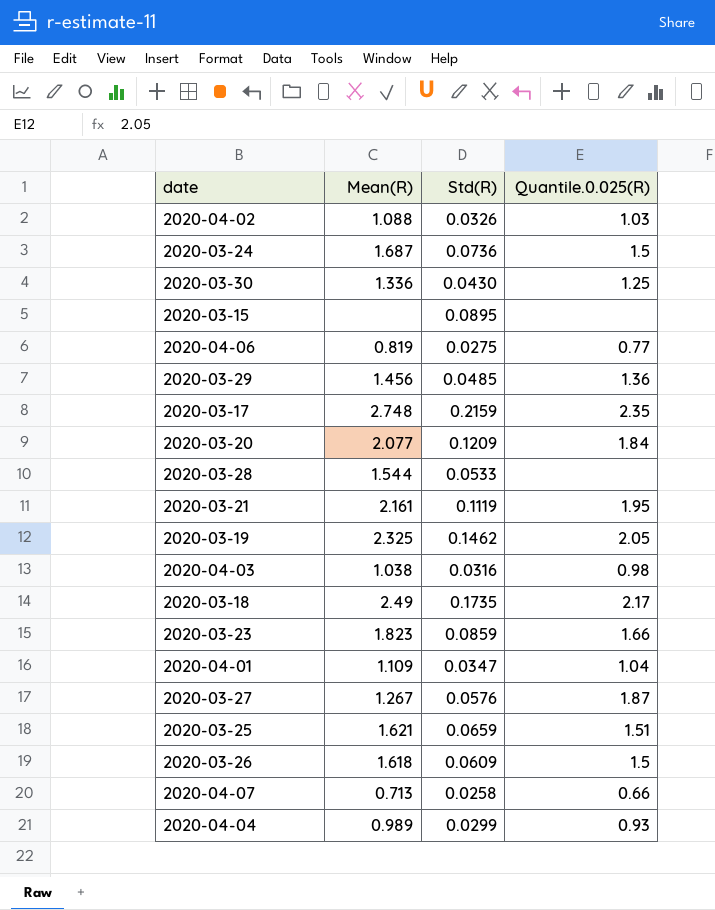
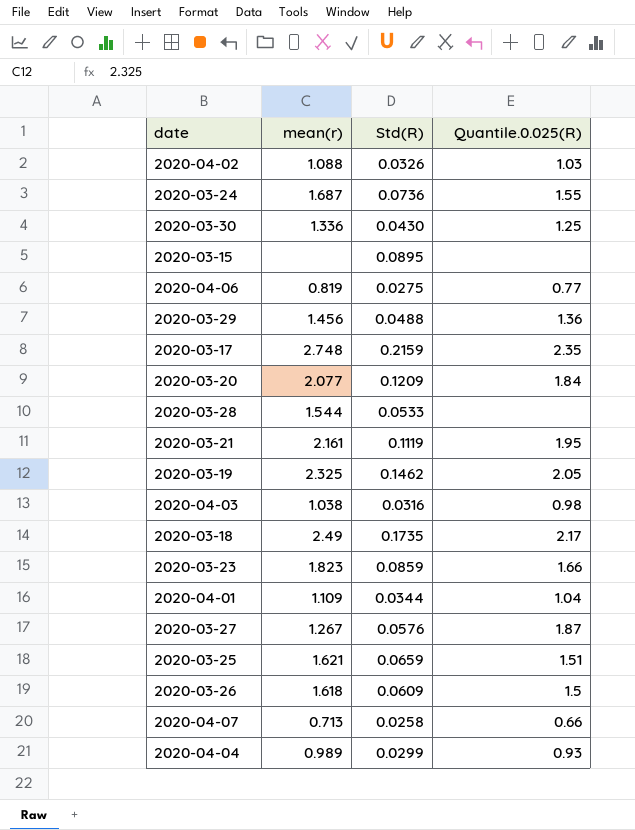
column name: Mean(R) -> mean(r)
2020-03-24 | Quantile.0.025(R): 1.5 -> 1.55
2020-03-29 | Std(R): 0.0485 -> 0.0488
2020-04-01 | Std(R): 0.0347 -> 0.0344

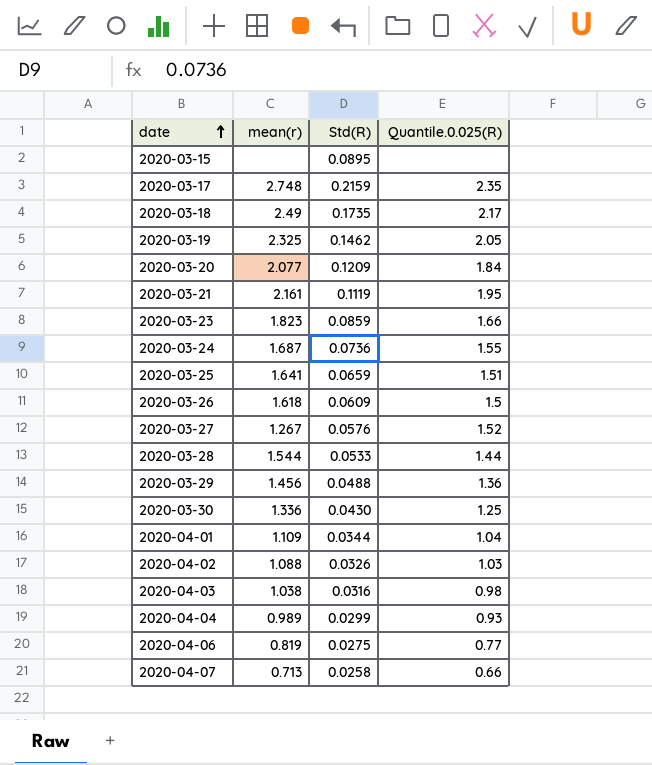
row order: none -> date ascending
2020-03-25 | mean(r): 1.621 -> 1.641
2020-03-27 | Quantile.0.025(R): 1.87 -> 1.52
2020-03-28 | Quantile.0.025(R): none -> 1.44

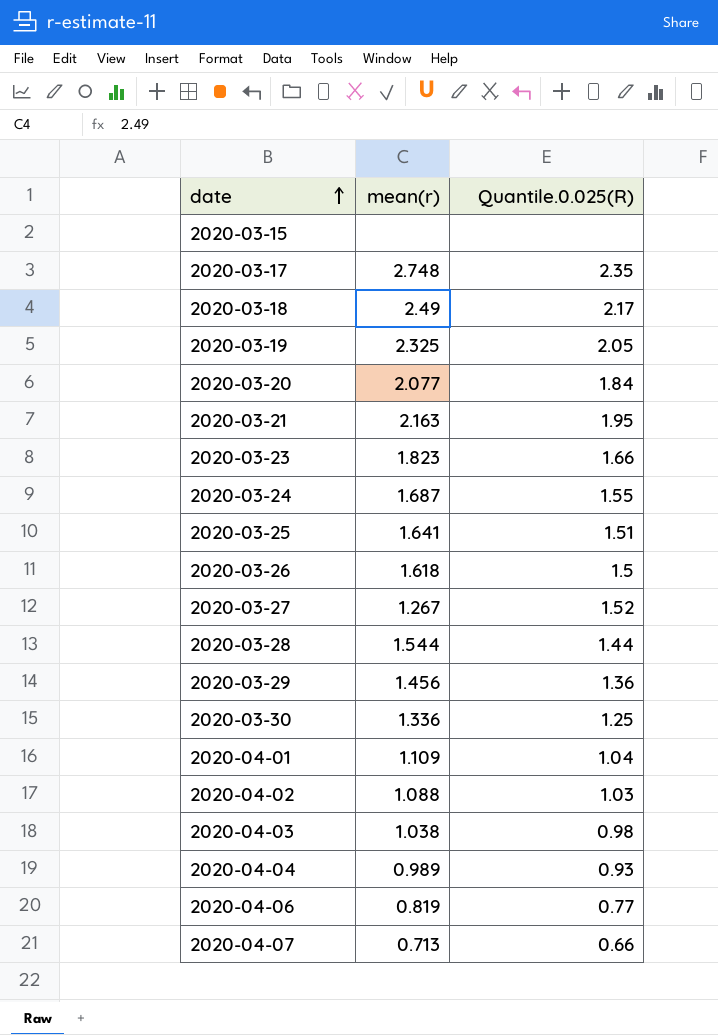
column Std(R) | position: 3 -> none
2020-03-21 | mean(r): 2.161 -> 2.163

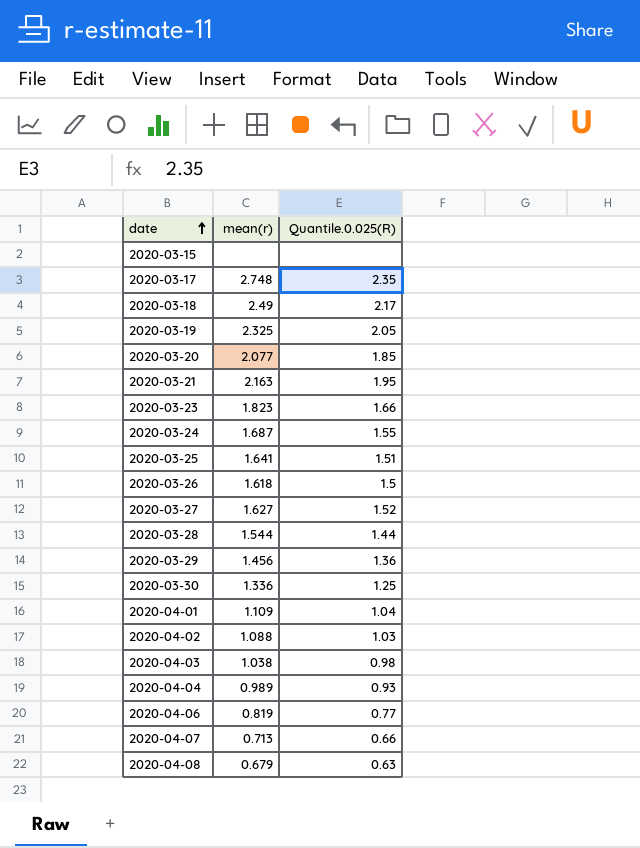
2020-03-20 | Quantile.0.025(R): 1.84 -> 1.85
2020-03-27 | mean(r): 1.267 -> 1.627
row 2020-04-08: none -> 0.679 | 0.63

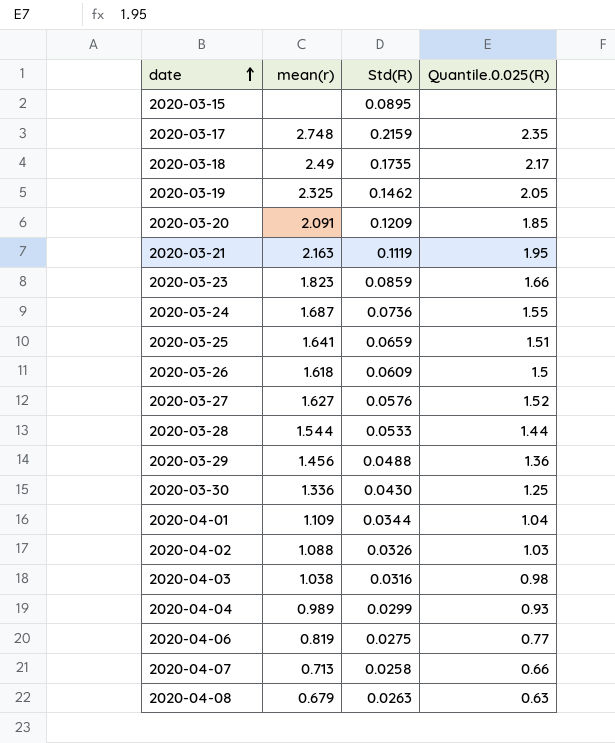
column Std(R) | position: none -> 3
2020-03-20 | mean(r): 2.077 -> 2.091

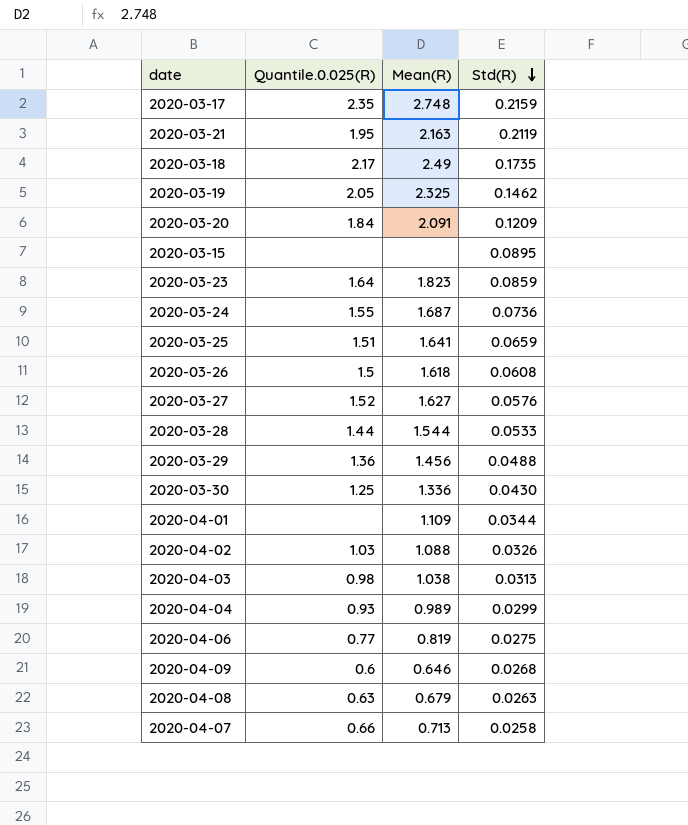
row order: date ascending -> Std(R) descending
column Quantile.0.025(R) | position: 4 -> 2
column name: mean(r) -> Mean(R)
2020-03-21 | Std(R): 0.1119 -> 0.2119
2020-03-20 | Quantile.0.025(R): 1.85 -> 1.84
2020-03-23 | Quantile.0.025(R): 1.66 -> 1.64
2020-03-26 | Std(R): 0.0609 -> 0.0608
2020-04-01 | Quantile.0.025(R): 1.04 -> none
2020-04-03 | Std(R): 0.0316 -> 0.0313
row 2020-04-09: none -> 0.6 | 0.646 | 0.0268

